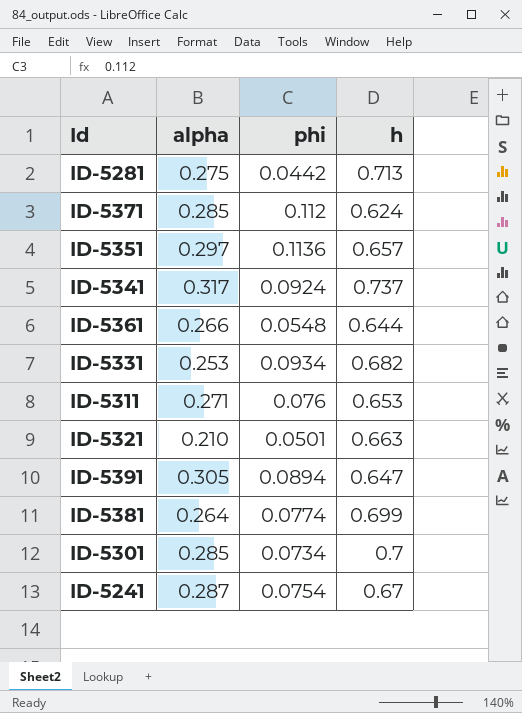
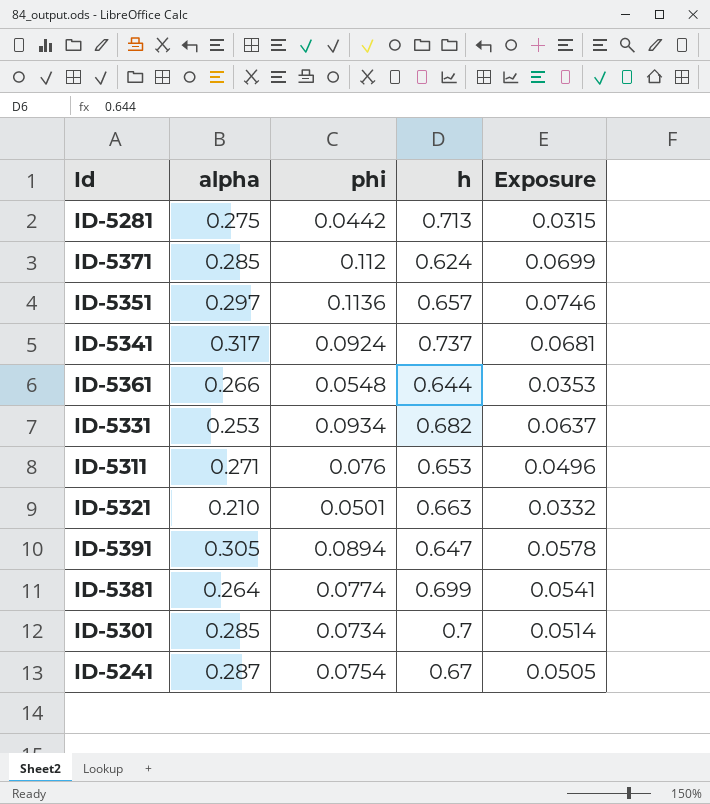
column Exposure | formula: none -> [phi] * [h]

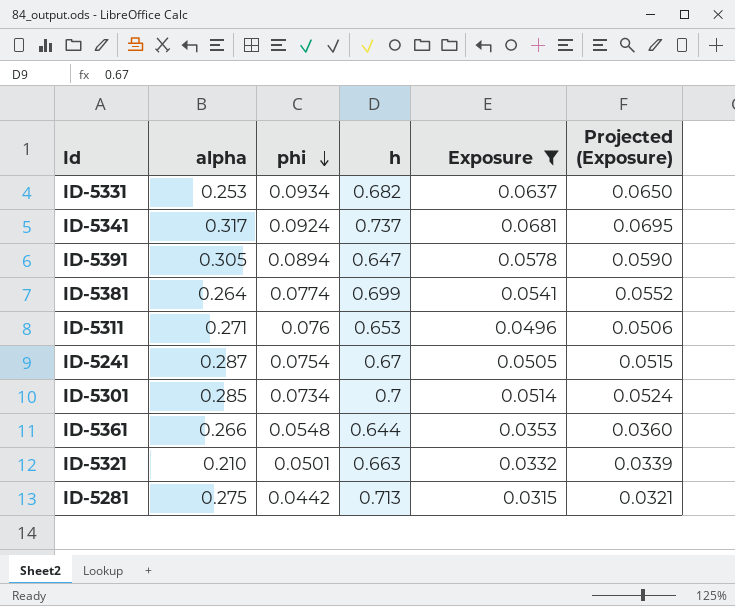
filter: none -> Exposure <= 0.0681
row order: none -> phi descending
column Projected (Exposure) | formula: none -> [Exposure] * 1.02

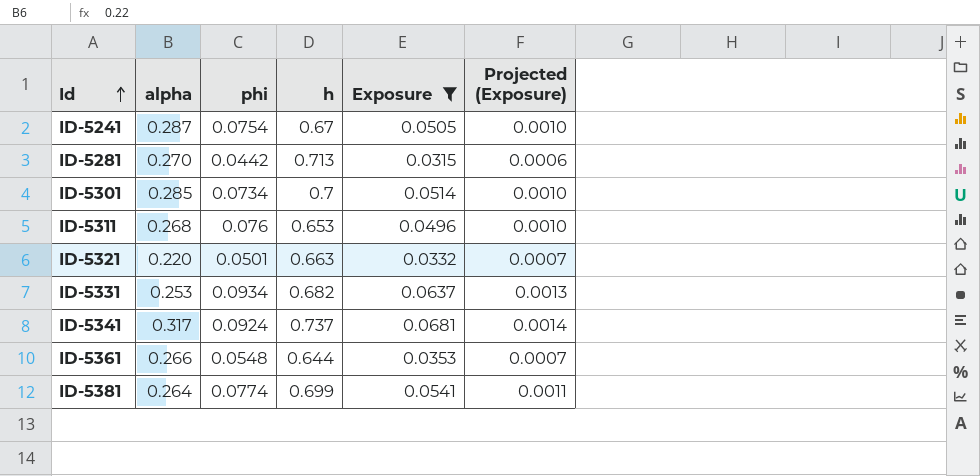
row order: phi descending -> Id ascending
column Projected (Exposure) | formula: [Exposure] * 1.02 -> [Exposure] * 0.02
row ID-5391: 0.305 | 0.0894 | 0.647 | 0.0578 | 0.0590 -> none
ID-5281 | alpha: 0.275 -> 0.270
ID-5311 | alpha: 0.271 -> 0.268
ID-5321 | alpha: 0.210 -> 0.220

